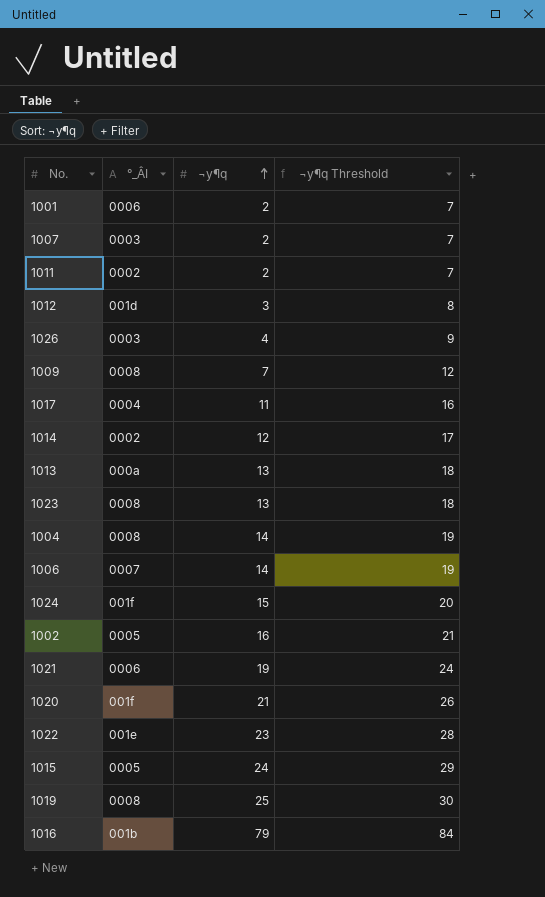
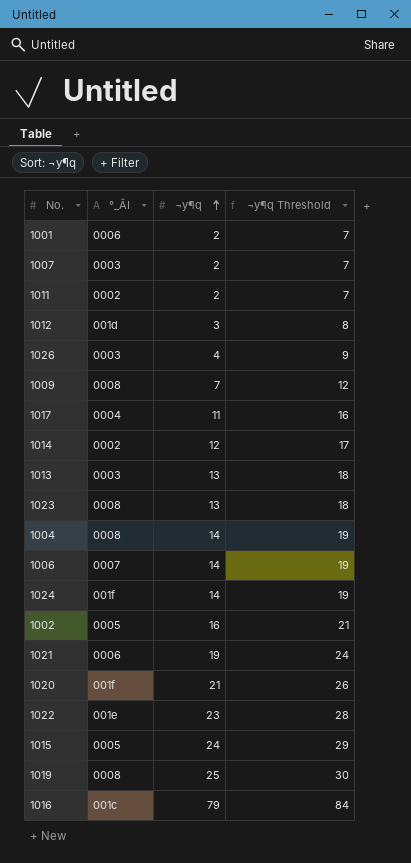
1013 | °_ÂI: 000a -> 0003
1024 | ¬y¶q: 15 -> 14
1024 | ¬y¶q Threshold: 20 -> 19
1016 | °_ÂI: 001b -> 001c

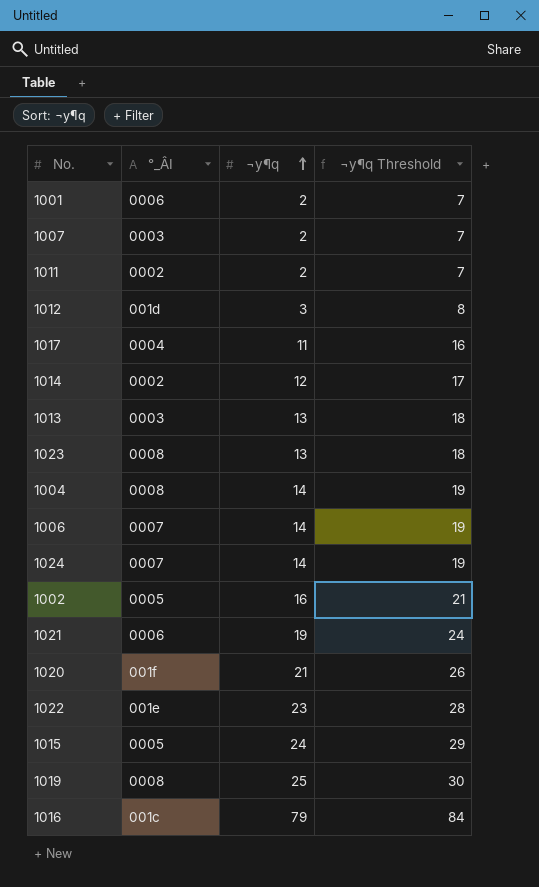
row 1026: 0003 | 4 | 9 -> none
row 1009: 0008 | 7 | 12 -> none
1024 | °_ÂI: 001f -> 0007

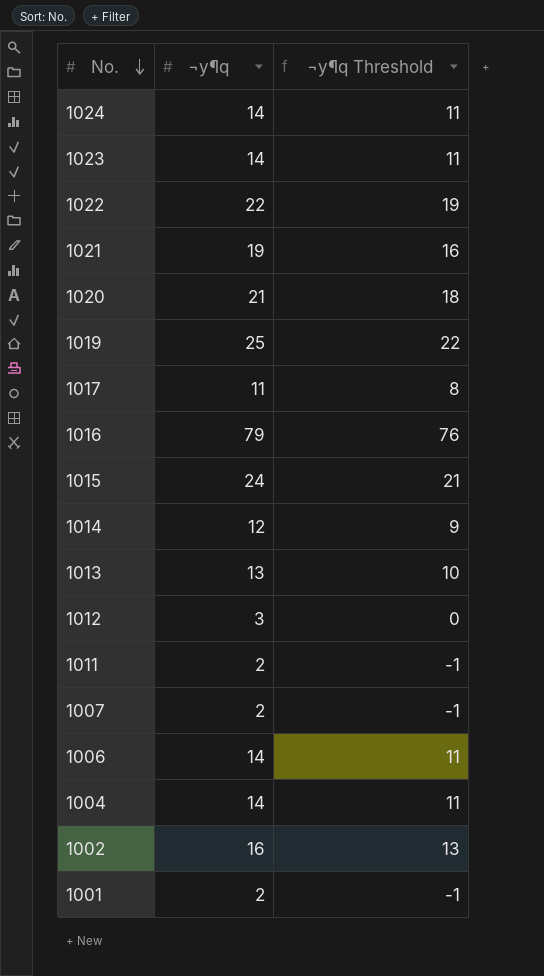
row order: ¬y¶q ascending -> No. descending
column °_ÂI | position: 2 -> none
column ¬y¶q Threshold | formula: [¬y¶q] + 5 -> [¬y¶q] - 3
1023 | ¬y¶q: 13 -> 14
1022 | ¬y¶q: 23 -> 22

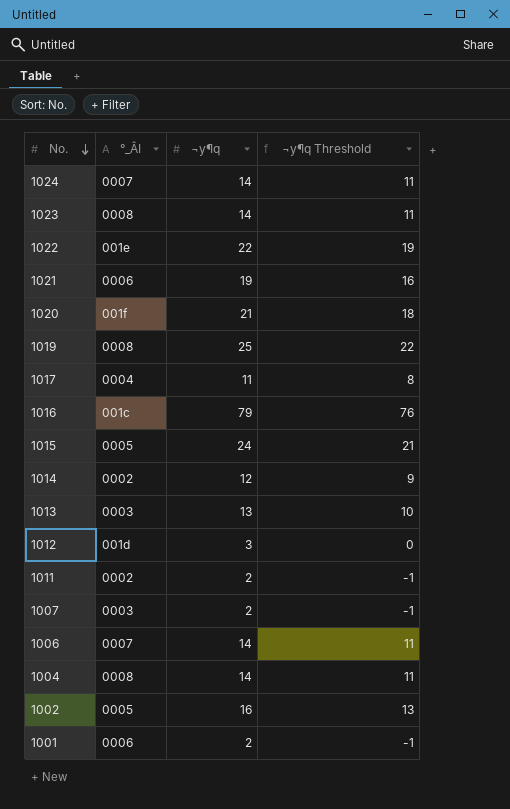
column °_ÂI | position: none -> 2

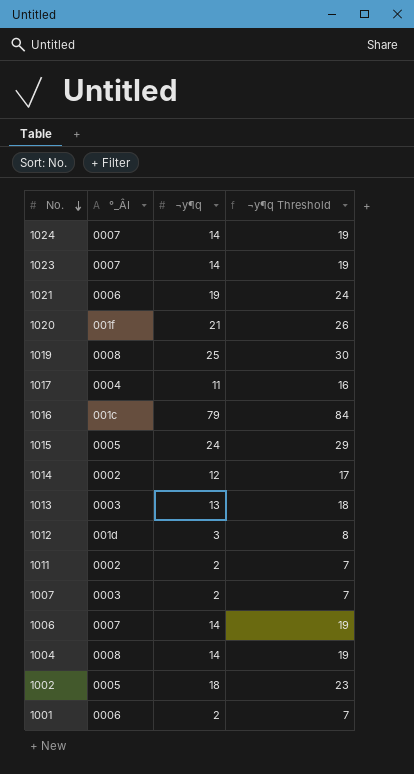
column ¬y¶q Threshold | formula: [¬y¶q] - 3 -> [¬y¶q] + 5
row 1022: 001e | 22 | 19 -> none
1023 | °_ÂI: 0008 -> 0007
1002 | ¬y¶q: 16 -> 18

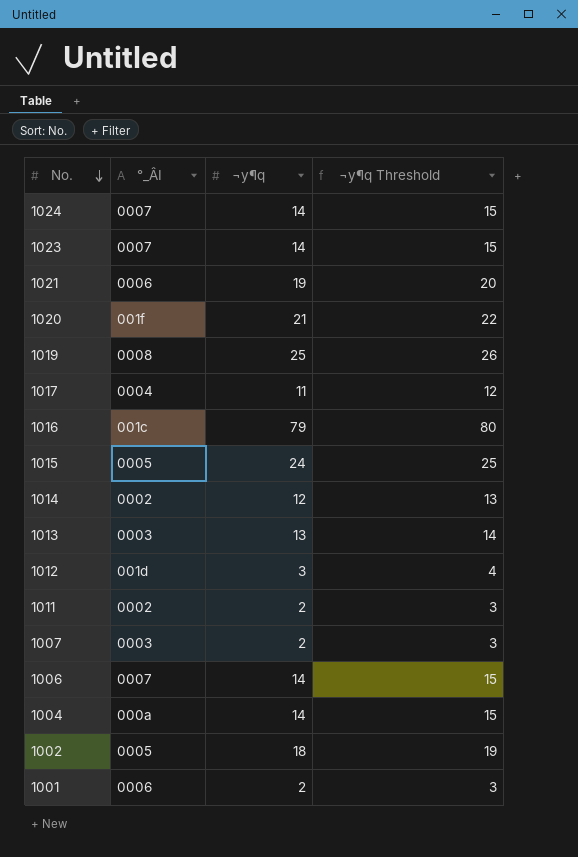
column ¬y¶q Threshold | formula: [¬y¶q] + 5 -> [¬y¶q] + 1
1004 | °_ÂI: 0008 -> 000a

